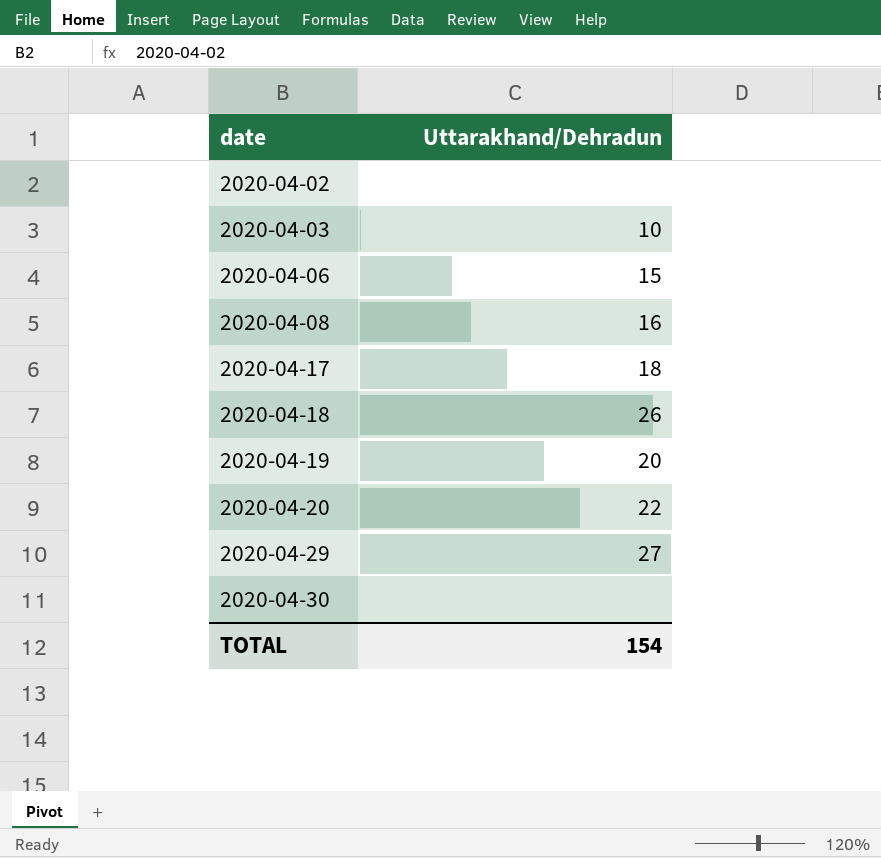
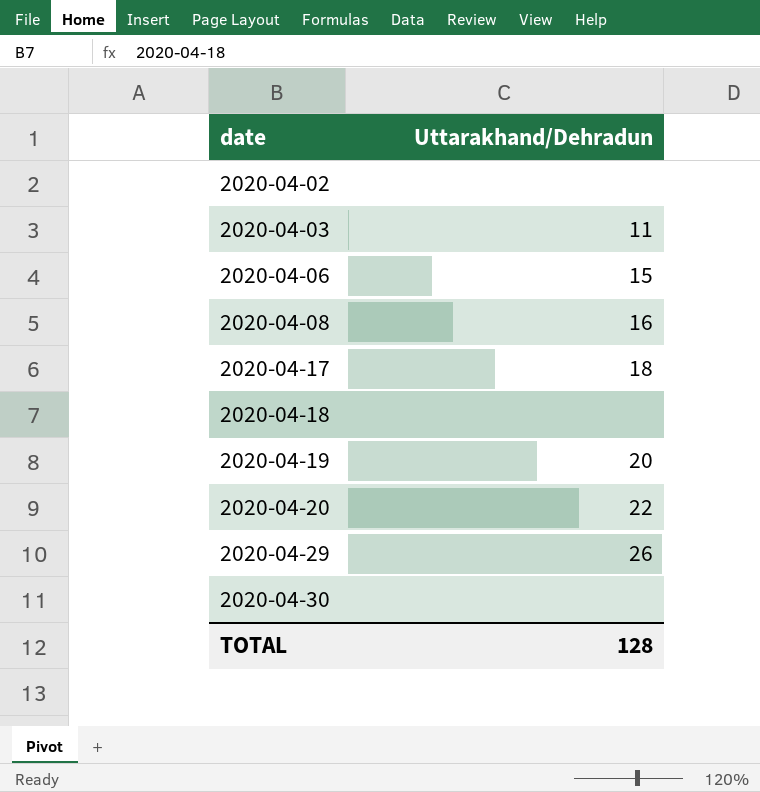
2020-04-03 | Uttarakhand/Dehradun: 10 -> 11
2020-04-18 | Uttarakhand/Dehradun: 26 -> none
2020-04-29 | Uttarakhand/Dehradun: 27 -> 26
TOTAL | Uttarakhand/Dehradun: 154 -> 128

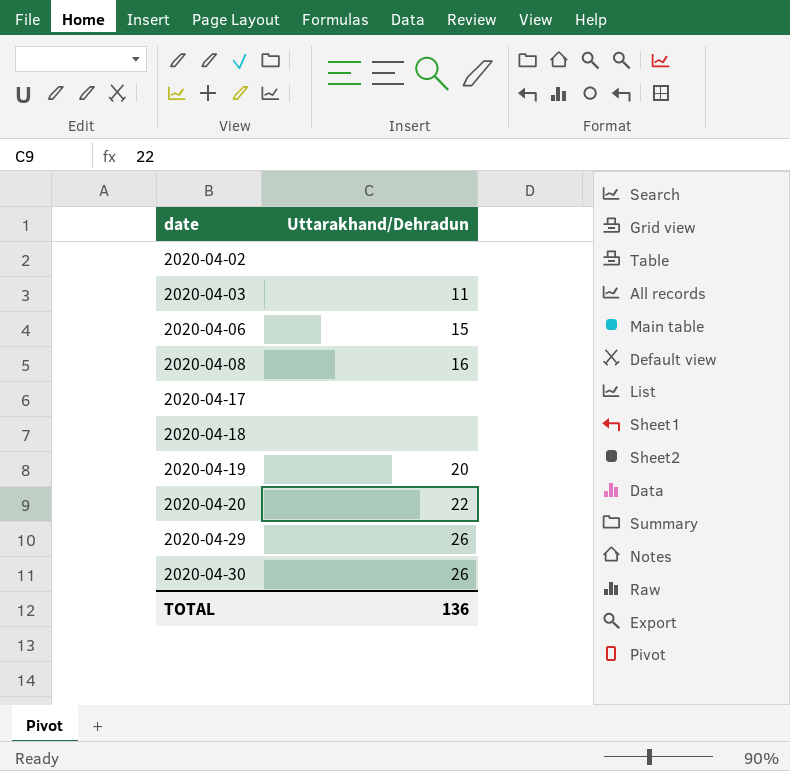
2020-04-17 | Uttarakhand/Dehradun: 18 -> none
2020-04-30 | Uttarakhand/Dehradun: none -> 26
TOTAL | Uttarakhand/Dehradun: 128 -> 136

